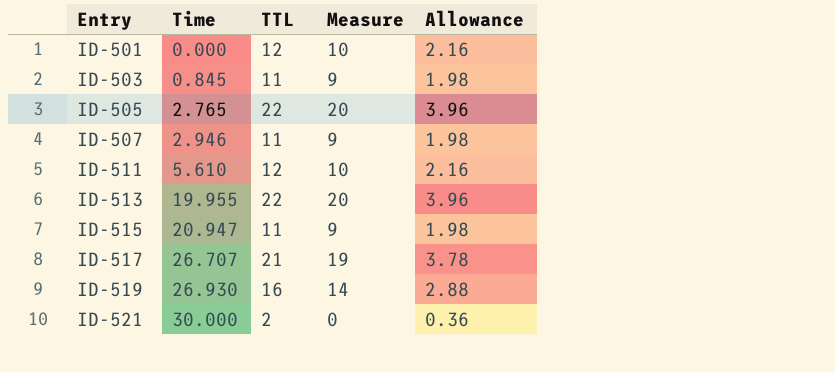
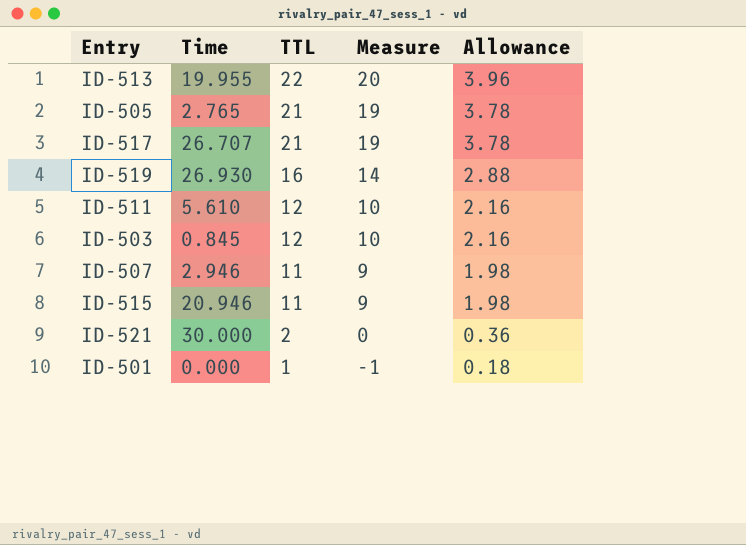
row order: Entry ascending -> TTL descending
ID-505 | TTL: 22 -> 21
ID-505 | Measure: 20 -> 19
ID-505 | Allowance: 3.96 -> 3.78
ID-503 | TTL: 11 -> 12
ID-503 | Measure: 9 -> 10
ID-503 | Allowance: 1.98 -> 2.16
ID-515 | Time: 20.947 -> 20.946
ID-501 | TTL: 12 -> 1
ID-501 | Measure: 10 -> -1
ID-501 | Allowance: 2.16 -> 0.18

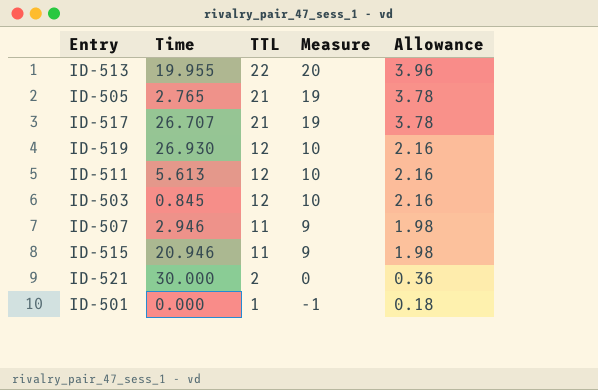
ID-519 | TTL: 16 -> 12
ID-519 | Measure: 14 -> 10
ID-519 | Allowance: 2.88 -> 2.16
ID-511 | Time: 5.610 -> 5.613

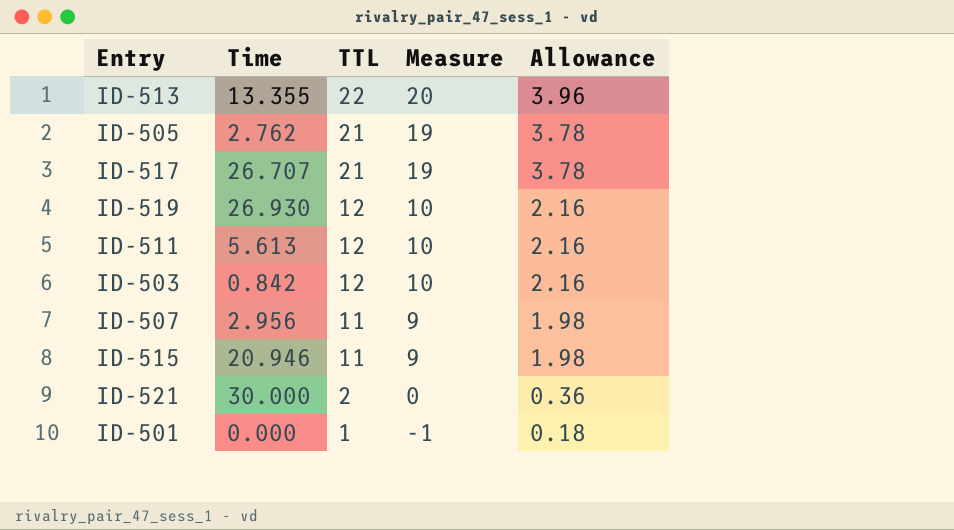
ID-513 | Time: 19.955 -> 13.355
ID-505 | Time: 2.765 -> 2.762
ID-503 | Time: 0.845 -> 0.842
ID-507 | Time: 2.946 -> 2.956

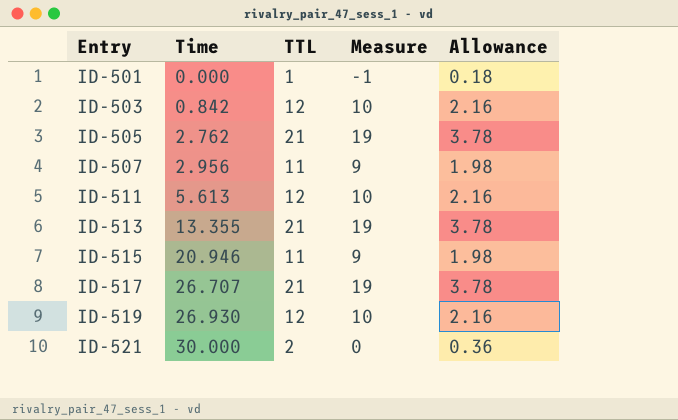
row order: TTL descending -> Entry ascending
ID-513 | TTL: 22 -> 21
ID-513 | Measure: 20 -> 19
ID-513 | Allowance: 3.96 -> 3.78

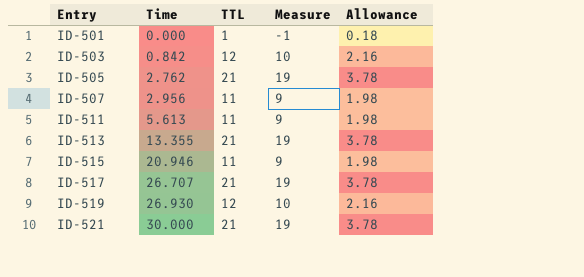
ID-511 | TTL: 12 -> 11
ID-511 | Measure: 10 -> 9
ID-511 | Allowance: 2.16 -> 1.98
ID-521 | TTL: 2 -> 21
ID-521 | Measure: 0 -> 19
ID-521 | Allowance: 0.36 -> 3.78

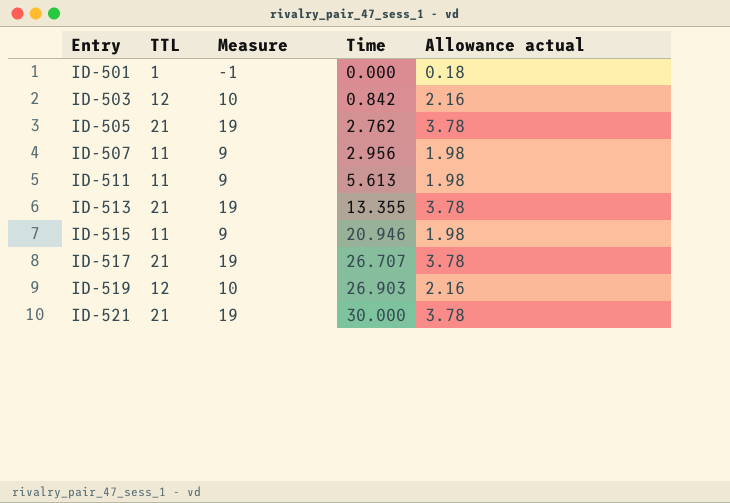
column Time | position: 2 -> 4
column name: Allowance -> Allowance actual
ID-519 | Time: 26.930 -> 26.903

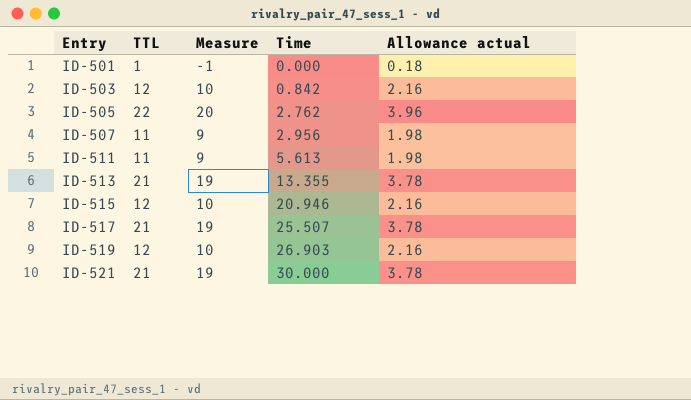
ID-505 | TTL: 21 -> 22
ID-505 | Measure: 19 -> 20
ID-505 | Allowance actual: 3.78 -> 3.96
ID-515 | TTL: 11 -> 12
ID-515 | Measure: 9 -> 10
ID-515 | Allowance actual: 1.98 -> 2.16
ID-517 | Time: 26.707 -> 25.507

